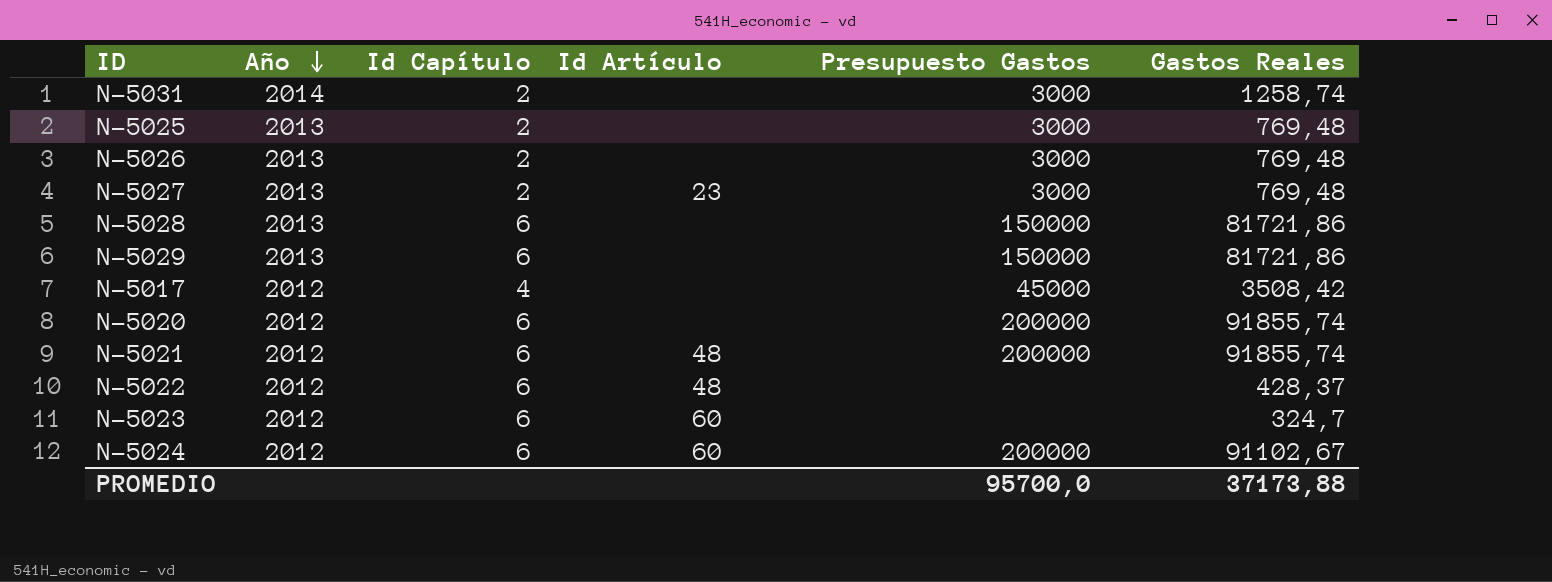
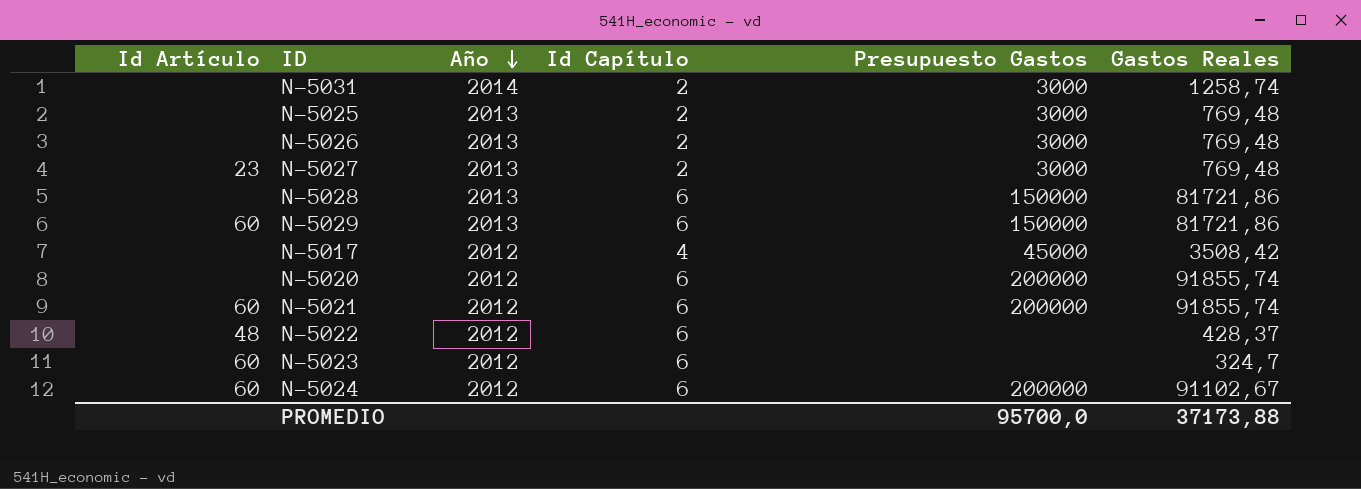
column Id Artículo | position: 4 -> 1
N-5029 | Id Artículo: none -> 60
N-5021 | Id Artículo: 48 -> 60

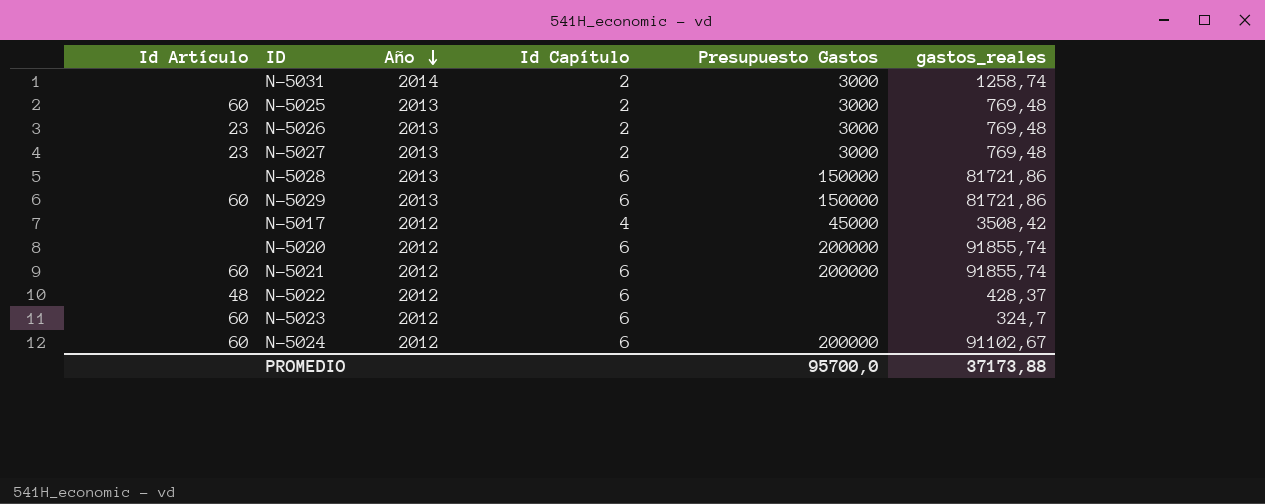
column name: Gastos Reales -> gastos_reales
N-5025 | Id Artículo: none -> 60
N-5026 | Id Artículo: none -> 23

